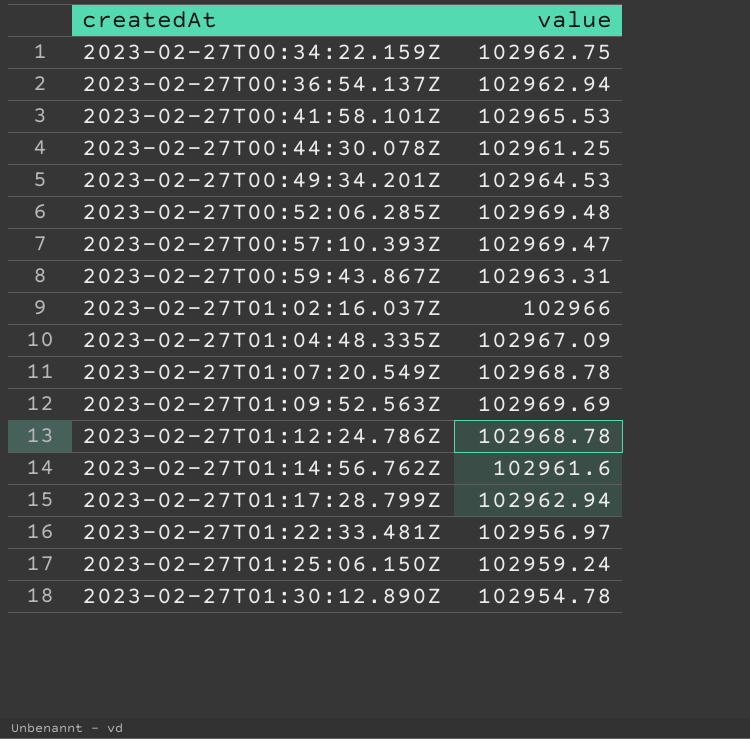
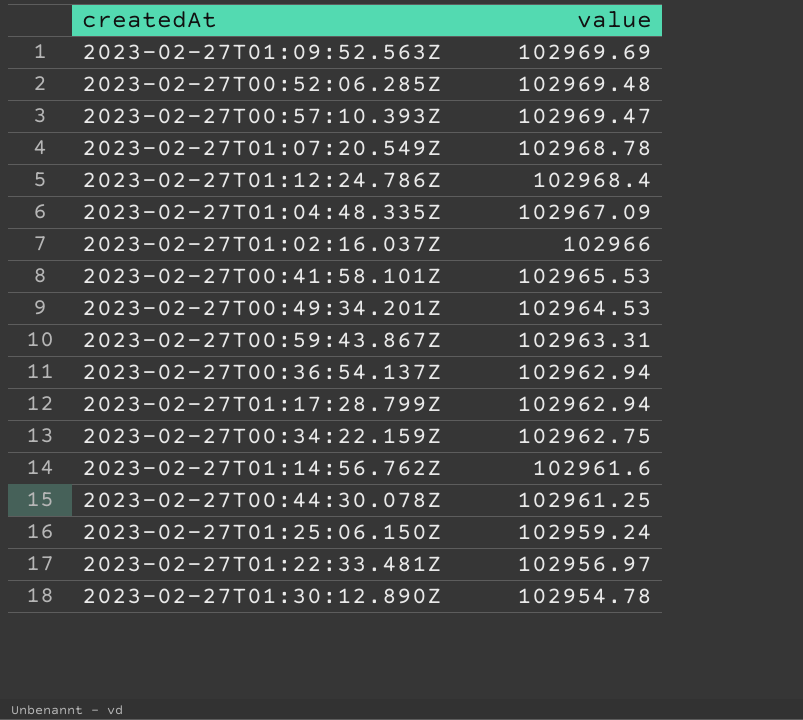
row order: createdAt ascending -> value descending
2023-02-27T01:12:24.786Z | value: 102968.78 -> 102968.4

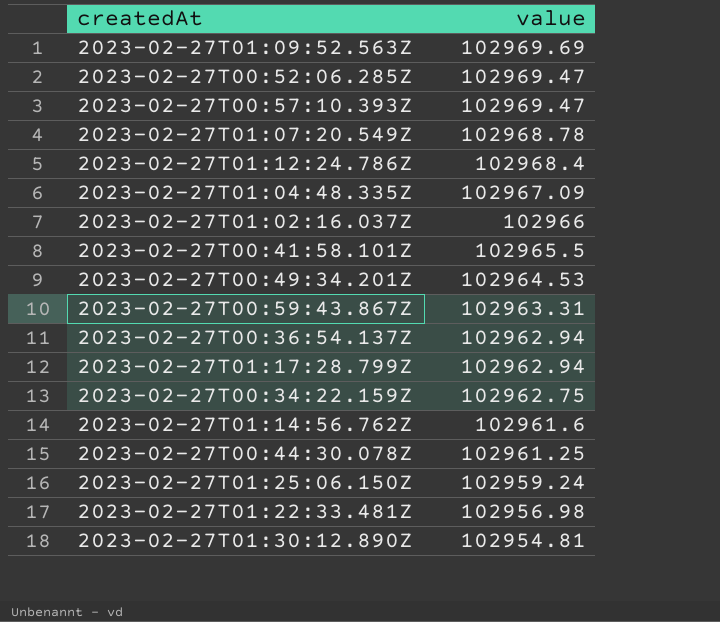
2023-02-27T00:52:06.285Z | value: 102969.48 -> 102969.47
2023-02-27T00:41:58.101Z | value: 102965.53 -> 102965.5
2023-02-27T01:22:33.481Z | value: 102956.97 -> 102956.98
2023-02-27T01:30:12.890Z | value: 102954.78 -> 102954.81

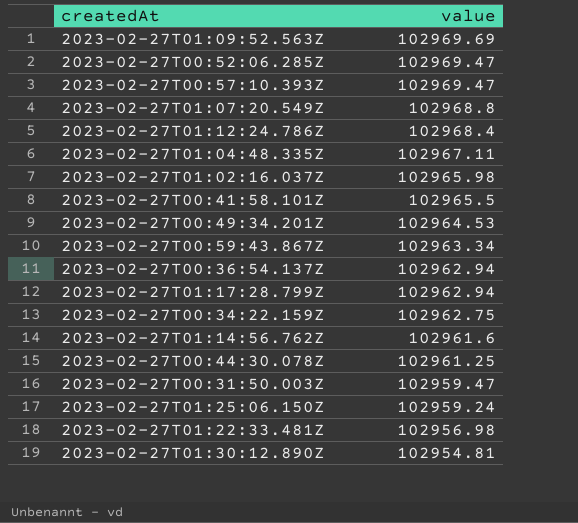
2023-02-27T01:07:20.549Z | value: 102968.78 -> 102968.8
2023-02-27T01:04:48.335Z | value: 102967.09 -> 102967.11
2023-02-27T01:02:16.037Z | value: 102966 -> 102965.98
2023-02-27T00:59:43.867Z | value: 102963.31 -> 102963.34
row 2023-02-27T00:31:50.003Z: none -> 102959.47

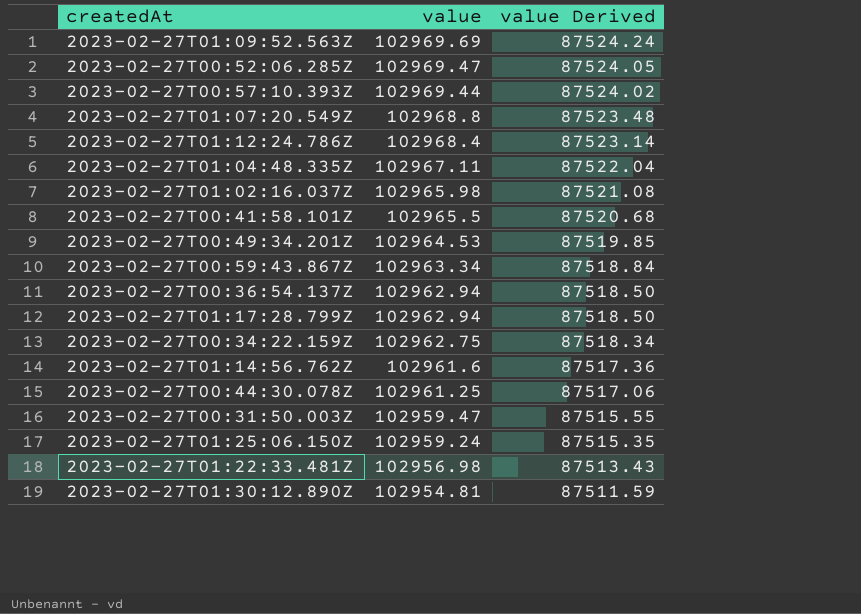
column value Derived | formula: none -> [value] * 0.85
2023-02-27T00:57:10.393Z | value: 102969.47 -> 102969.44

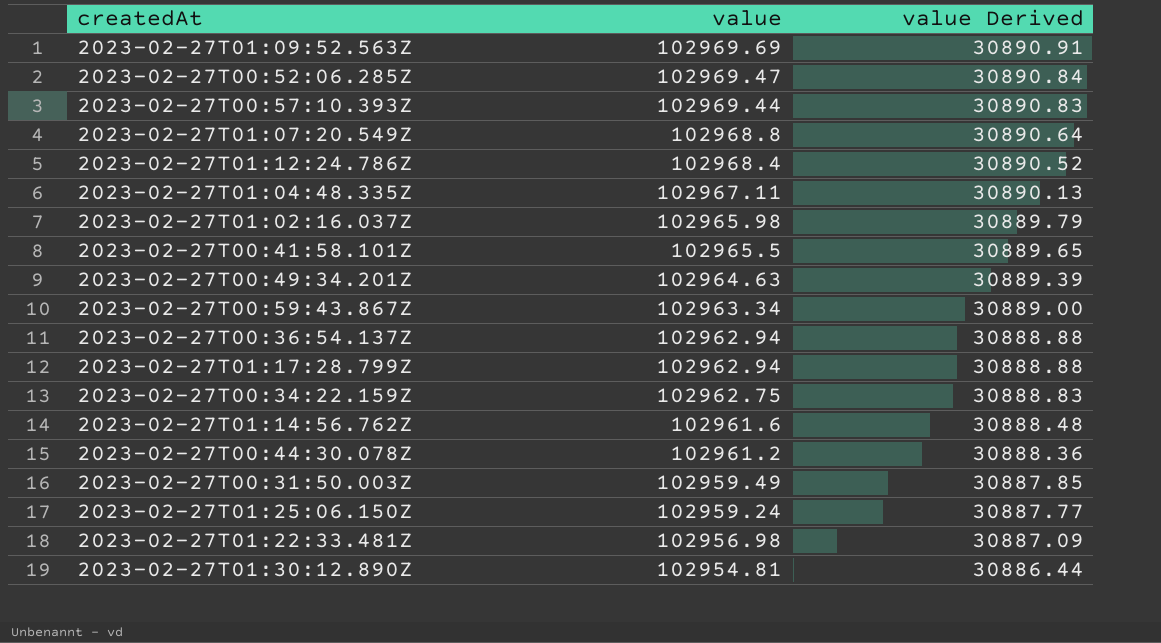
column value Derived | formula: [value] * 0.85 -> [value] * 0.3
2023-02-27T00:49:34.201Z | value: 102964.53 -> 102964.63
2023-02-27T00:44:30.078Z | value: 102961.25 -> 102961.2
2023-02-27T00:31:50.003Z | value: 102959.47 -> 102959.49

